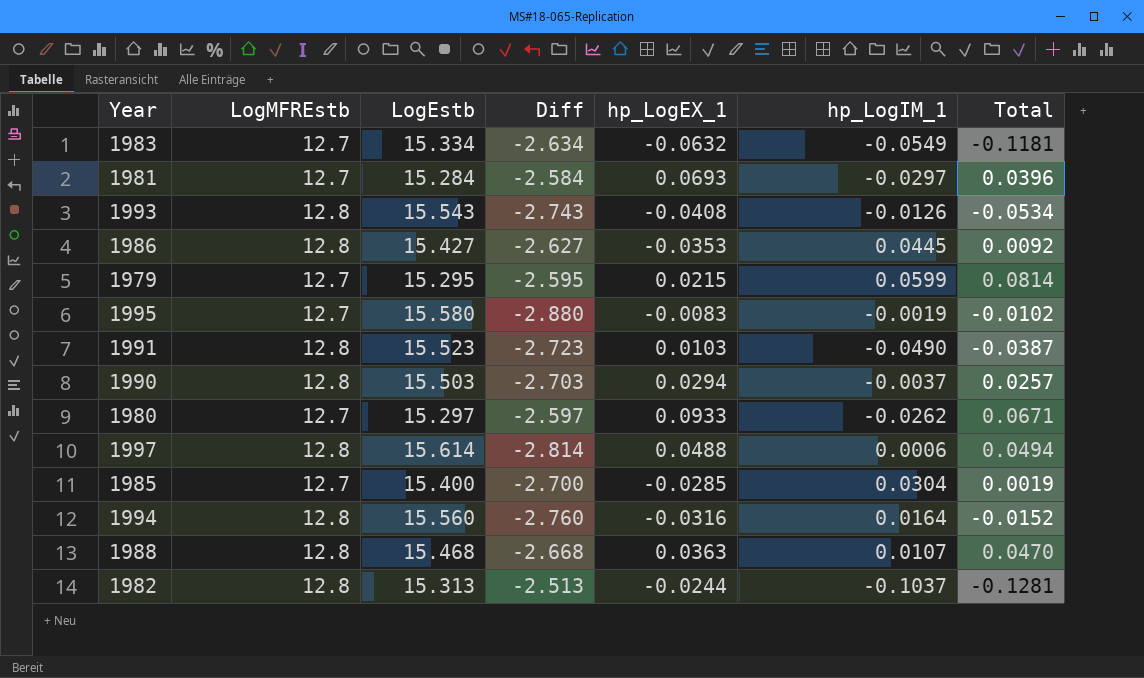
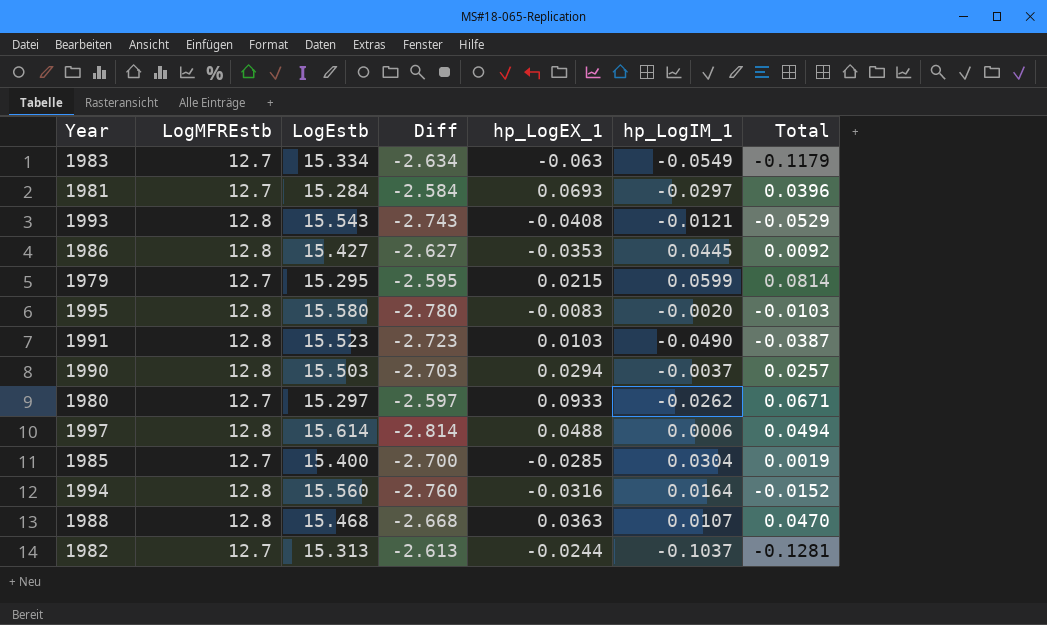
1983 | hp_LogEX_1: -0.0632 -> -0.063
1983 | Total: -0.1181 -> -0.1179
1993 | hp_LogIM_1: -0.0126 -> -0.0121
1993 | Total: -0.0534 -> -0.0529
1995 | LogMFREstb: 12.7 -> 12.8
1995 | Diff: -2.880 -> -2.780
1995 | hp_LogIM_1: -0.0019 -> -0.0020
1995 | Total: -0.0102 -> -0.0103
1982 | LogMFREstb: 12.8 -> 12.7
1982 | Diff: -2.513 -> -2.613

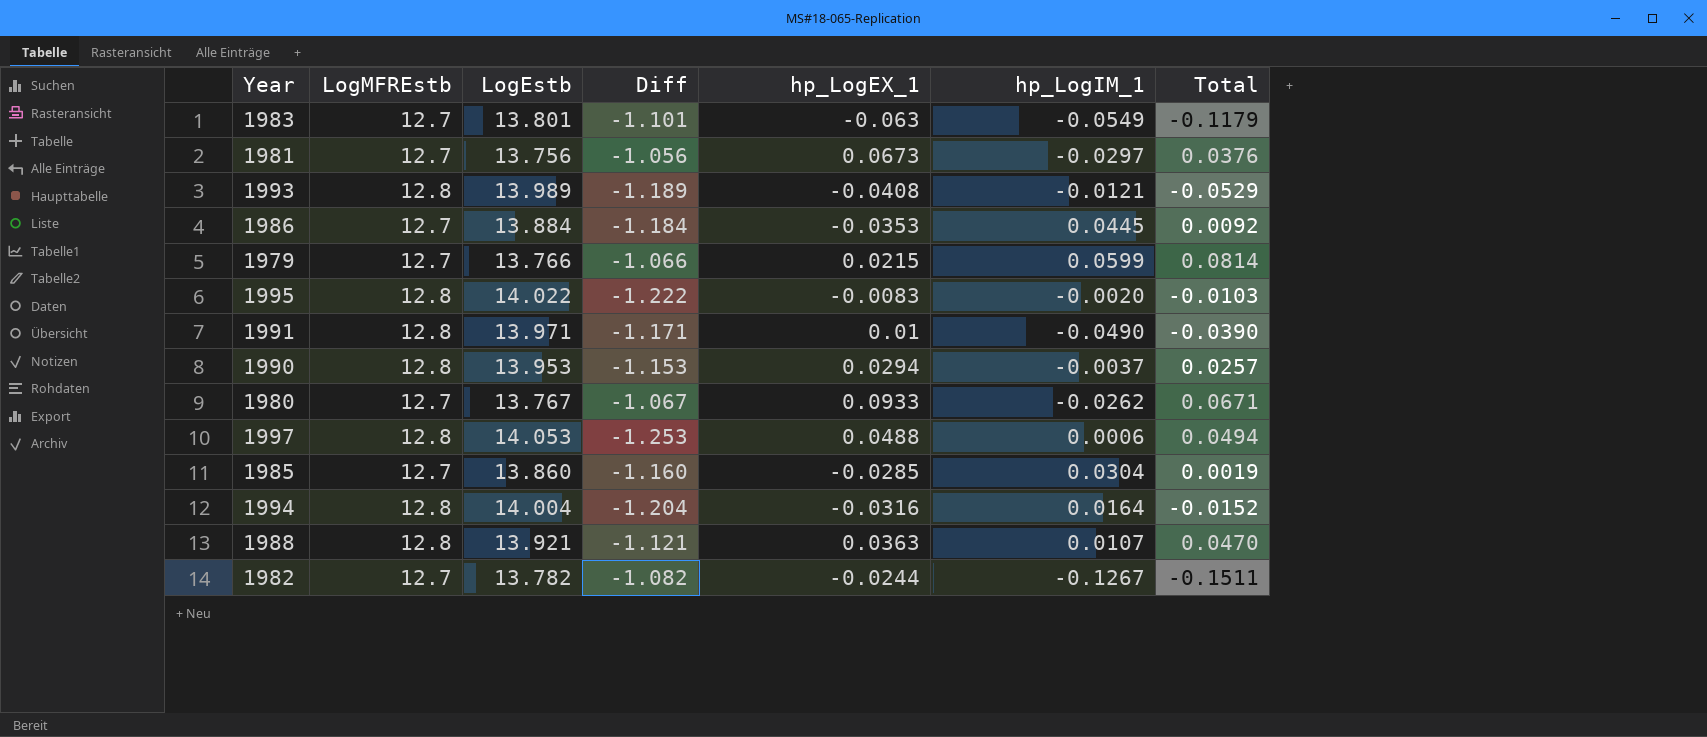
1983 | LogEstb: 15.334 -> 13.801
1983 | Diff: -2.634 -> -1.101
1981 | LogEstb: 15.284 -> 13.756
1981 | Diff: -2.584 -> -1.056
1981 | hp_LogEX_1: 0.0693 -> 0.0673
1981 | Total: 0.0396 -> 0.0376
1993 | LogEstb: 15.543 -> 13.989
1993 | Diff: -2.743 -> -1.189
1986 | LogMFREstb: 12.8 -> 12.7
1986 | LogEstb: 15.427 -> 13.884
1986 | Diff: -2.627 -> -1.184
1979 | LogEstb: 15.295 -> 13.766
1979 | Diff: -2.595 -> -1.066
1995 | LogEstb: 15.580 -> 14.022
1995 | Diff: -2.780 -> -1.222
1991 | LogEstb: 15.523 -> 13.971
1991 | Diff: -2.723 -> -1.171
1991 | hp_LogEX_1: 0.0103 -> 0.01
1991 | Total: -0.0387 -> -0.0390
1990 | LogEstb: 15.503 -> 13.953
1990 | Diff: -2.703 -> -1.153
1980 | LogEstb: 15.297 -> 13.767
1980 | Diff: -2.597 -> -1.067
1997 | LogEstb: 15.614 -> 14.053
1997 | Diff: -2.814 -> -1.253
1985 | LogEstb: 15.400 -> 13.860
1985 | Diff: -2.700 -> -1.160
1994 | LogEstb: 15.560 -> 14.004
1994 | Diff: -2.760 -> -1.204
1988 | LogEstb: 15.468 -> 13.921
1988 | Diff: -2.668 -> -1.121
1982 | LogEstb: 15.313 -> 13.782
1982 | Diff: -2.613 -> -1.082
1982 | hp_LogIM_1: -0.1037 -> -0.1267
1982 | Total: -0.1281 -> -0.1511

